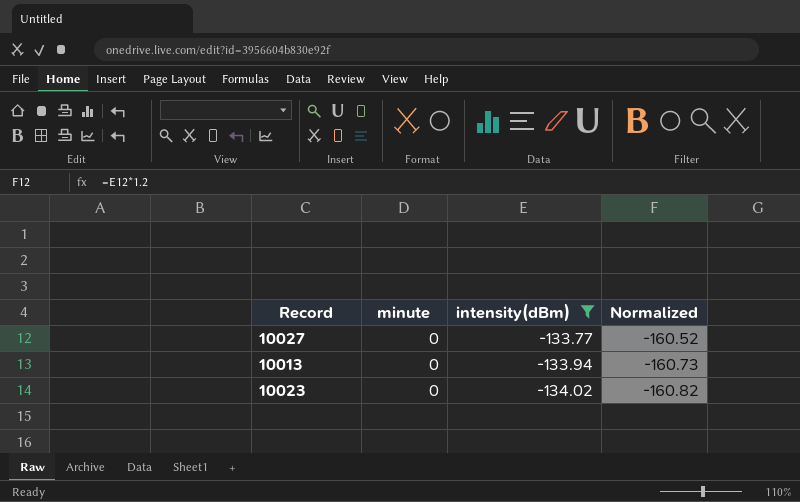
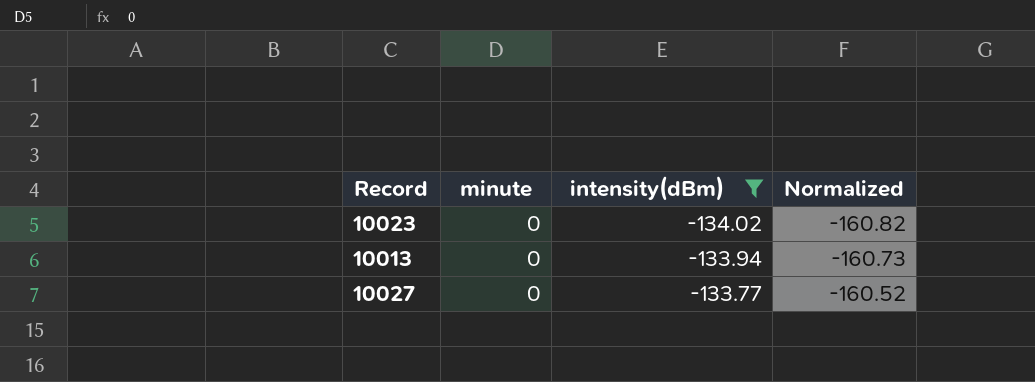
row order: intensity(dBm) descending -> intensity(dBm) ascending

